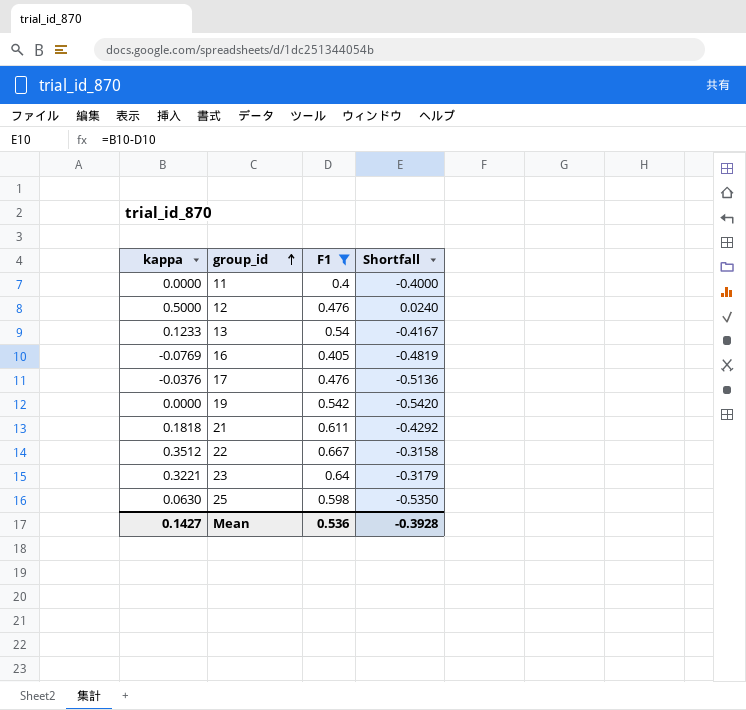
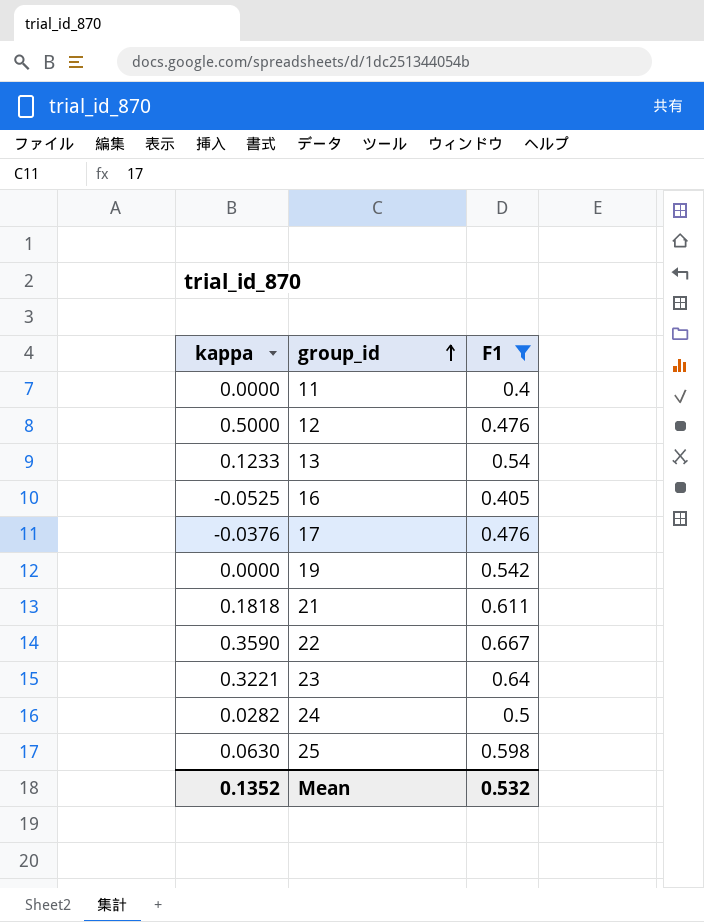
column Shortfall | formula: [kappa] - [F1] -> none
16 | kappa: -0.0769 -> -0.0525
22 | kappa: 0.3512 -> 0.3590
row 24: none -> 0.0282 | 0.5
Mean | kappa: 0.1427 -> 0.1352
Mean | F1: 0.536 -> 0.532

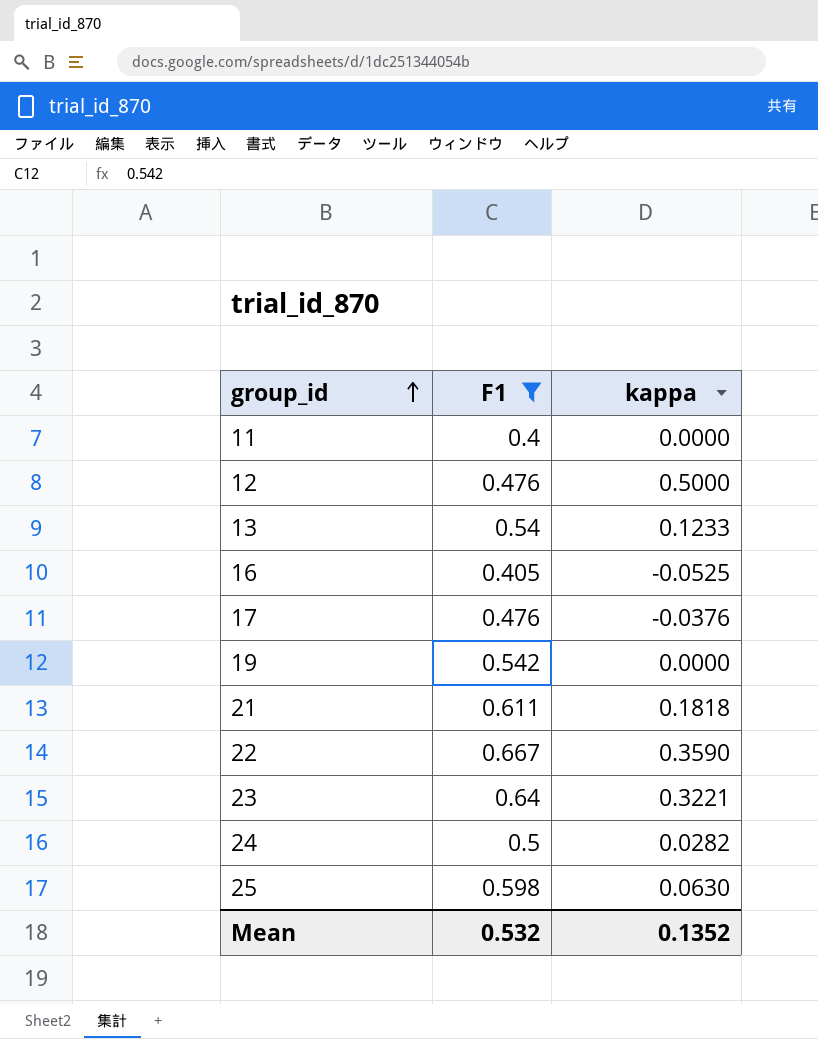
column kappa | position: 1 -> 3

